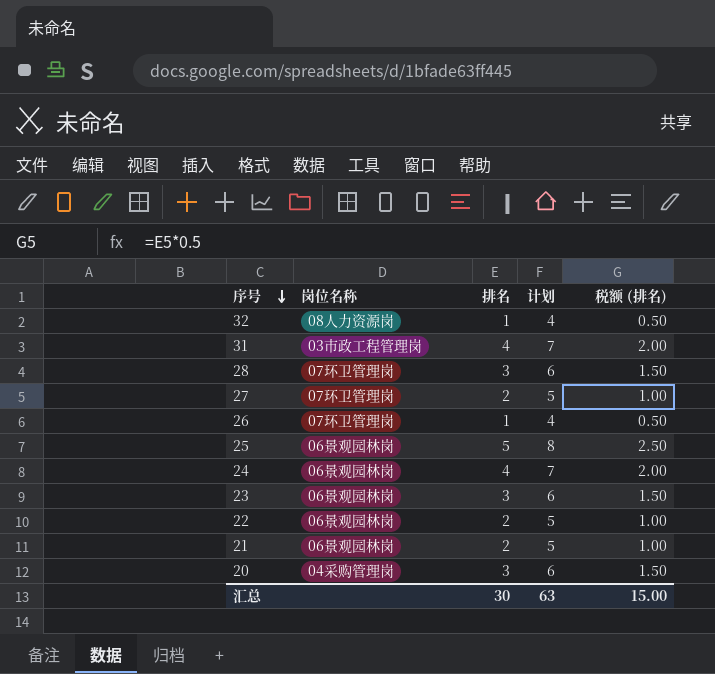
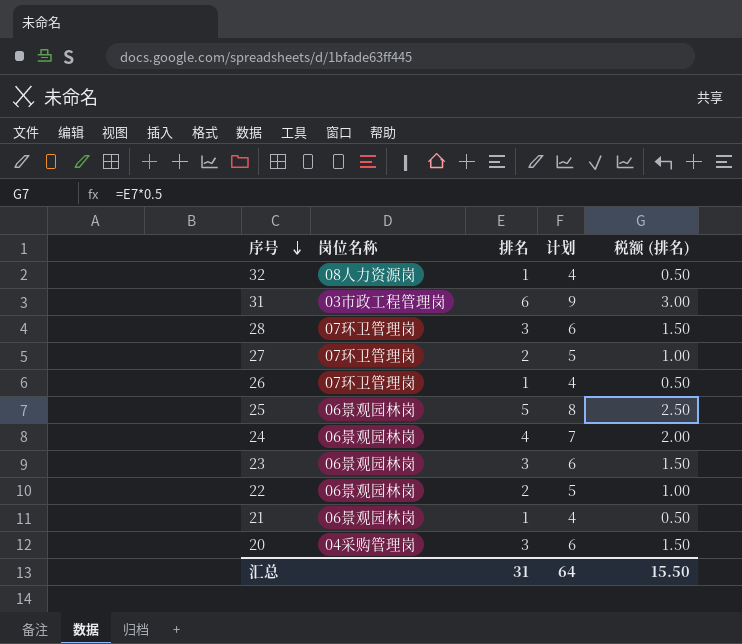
31 | 排名: 4 -> 6
31 | 计划: 7 -> 9
31 | 税额 (排名): 2.00 -> 3.00
21 | 排名: 2 -> 1
21 | 计划: 5 -> 4
21 | 税额 (排名): 1.00 -> 0.50
汇总 | 排名: 30 -> 31
汇总 | 计划: 63 -> 64
汇总 | 税额 (排名): 15.00 -> 15.50

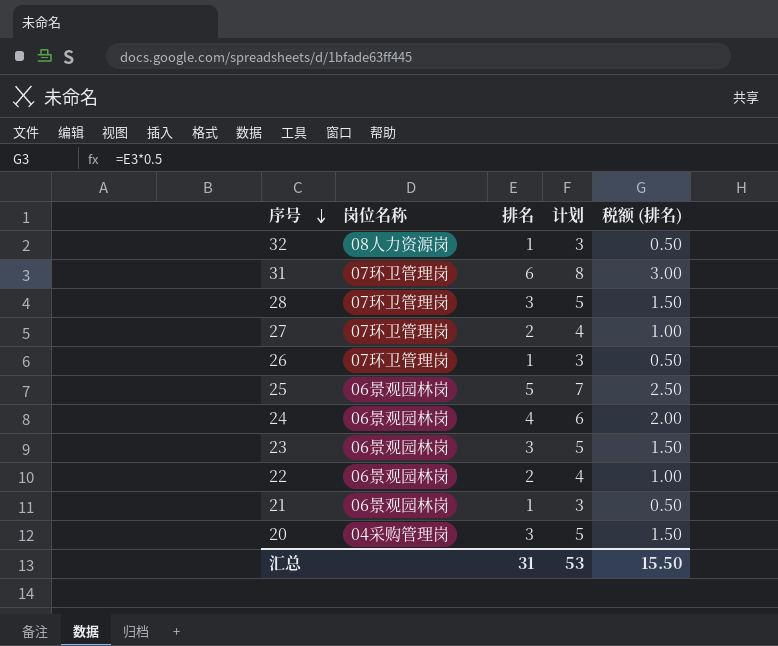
column 计划 | formula: [排名] + 3 -> [排名] + 2
31 | 岗位名称: 03市政工程管理岗 -> 07环卫管理岗
汇总 | 计划: 64 -> 53

